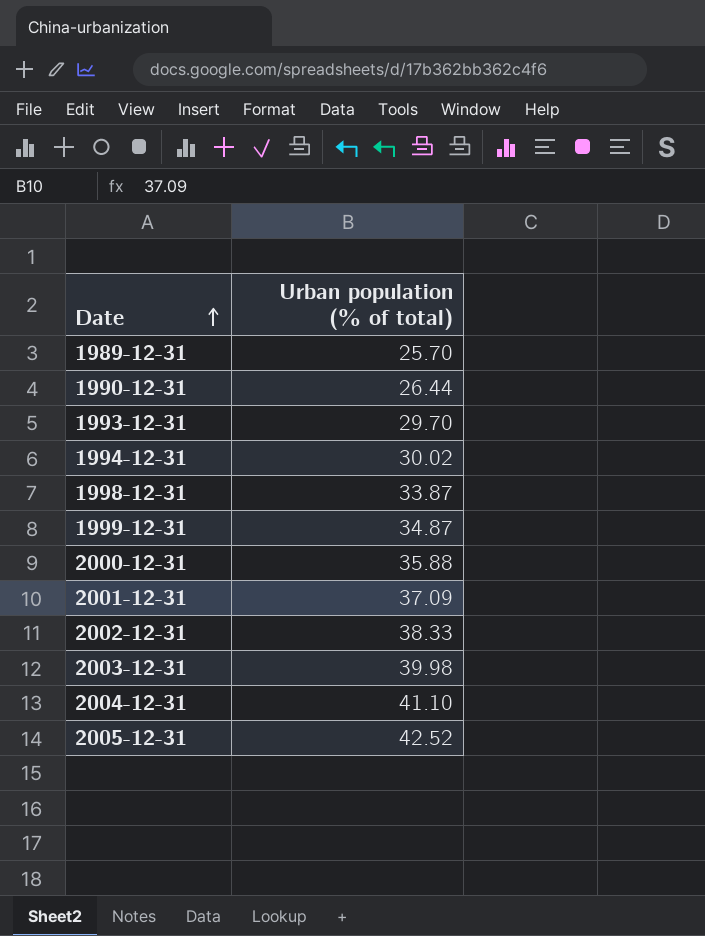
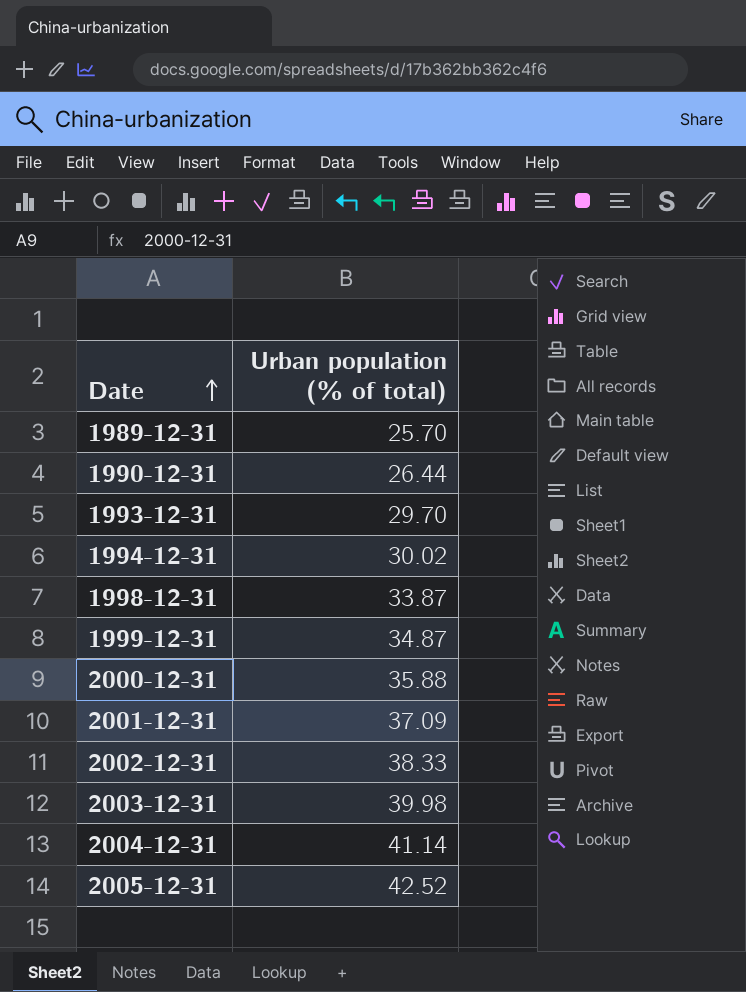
2004-12-31 | Urban population (% of total): 41.10 -> 41.14

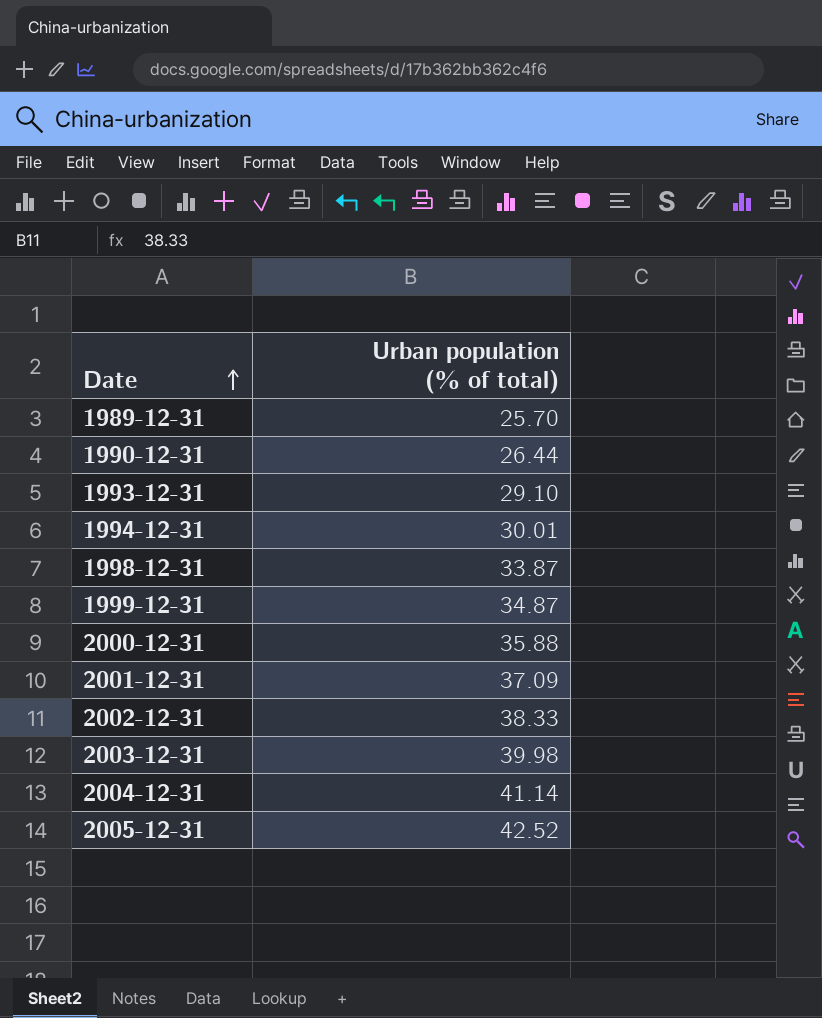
1993-12-31 | Urban population (% of total): 29.70 -> 29.10
1994-12-31 | Urban population (% of total): 30.02 -> 30.01

